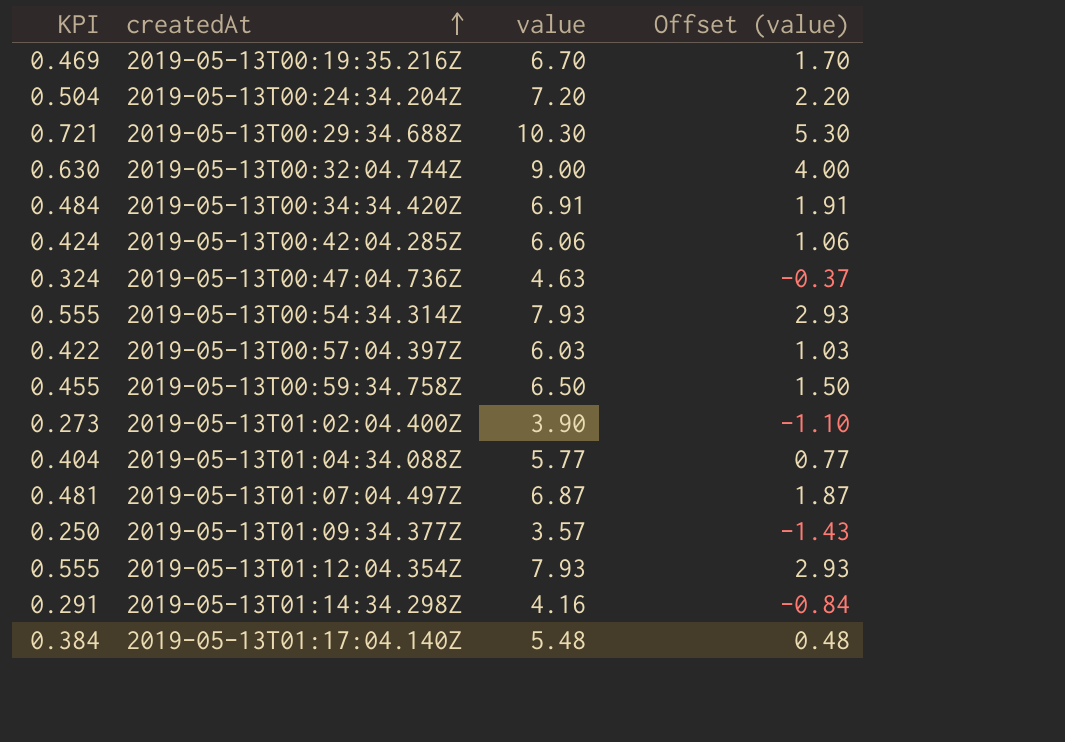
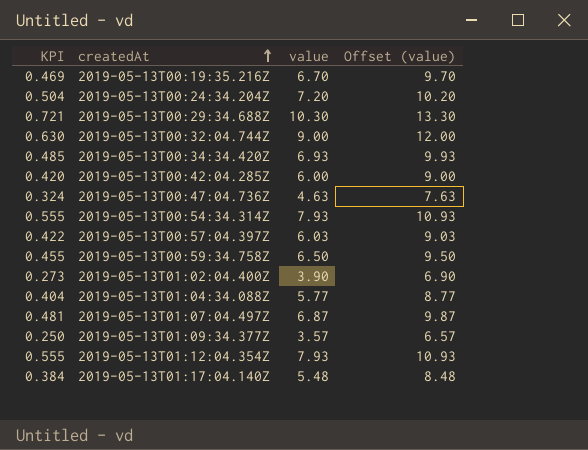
column Offset (value) | formula: [value] - 5 -> [value] + 3
row 2019-05-13T01:14:34.298Z: 0.291 | 4.16 | -0.84 -> none
2019-05-13T00:34:34.420Z | KPI: 0.484 -> 0.485
2019-05-13T00:34:34.420Z | value: 6.91 -> 6.93
2019-05-13T00:42:04.285Z | KPI: 0.424 -> 0.420
2019-05-13T00:42:04.285Z | value: 6.06 -> 6.00

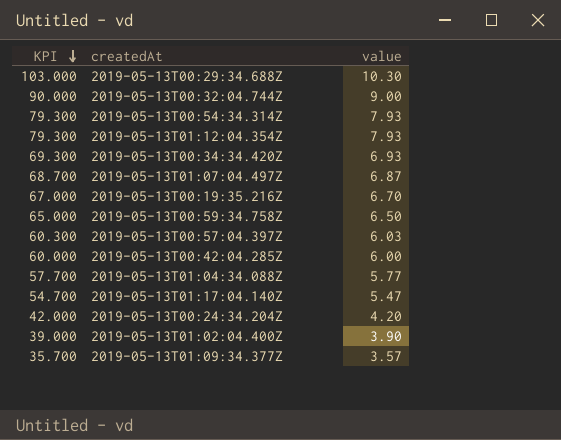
row order: createdAt ascending -> KPI descending
column Offset (value) | formula: [value] + 3 -> none
column KPI | formula: [value] * 0.07 -> [value] * 10
row 2019-05-13T00:47:04.736Z: 0.324 | 4.63 | 7.63 -> none
2019-05-13T01:17:04.140Z | value: 5.48 -> 5.47
2019-05-13T00:24:34.204Z | value: 7.20 -> 4.20

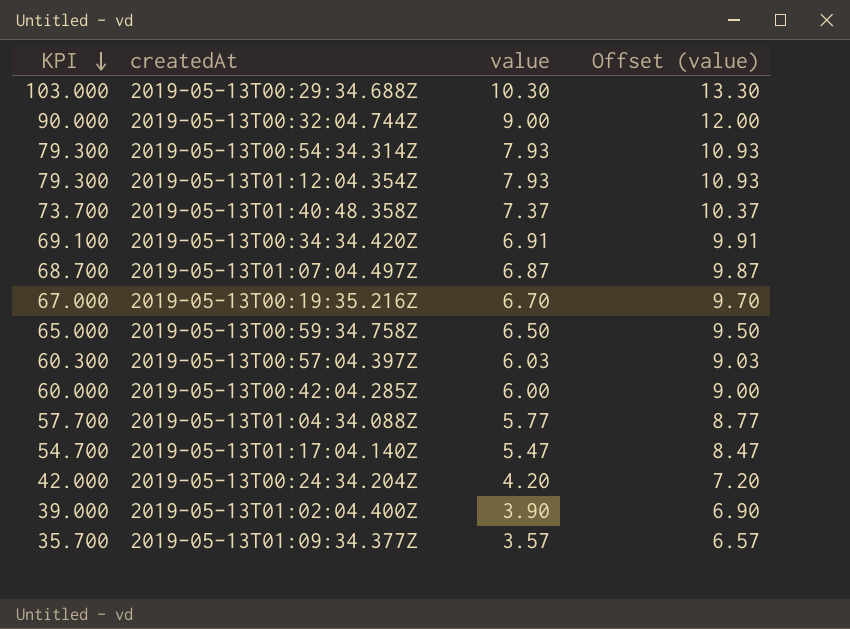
column Offset (value) | formula: none -> [value] + 3
row 2019-05-13T01:40:48.358Z: none -> 73.700 | 7.37 | 10.37
2019-05-13T00:34:34.420Z | KPI: 69.300 -> 69.100
2019-05-13T00:34:34.420Z | value: 6.93 -> 6.91

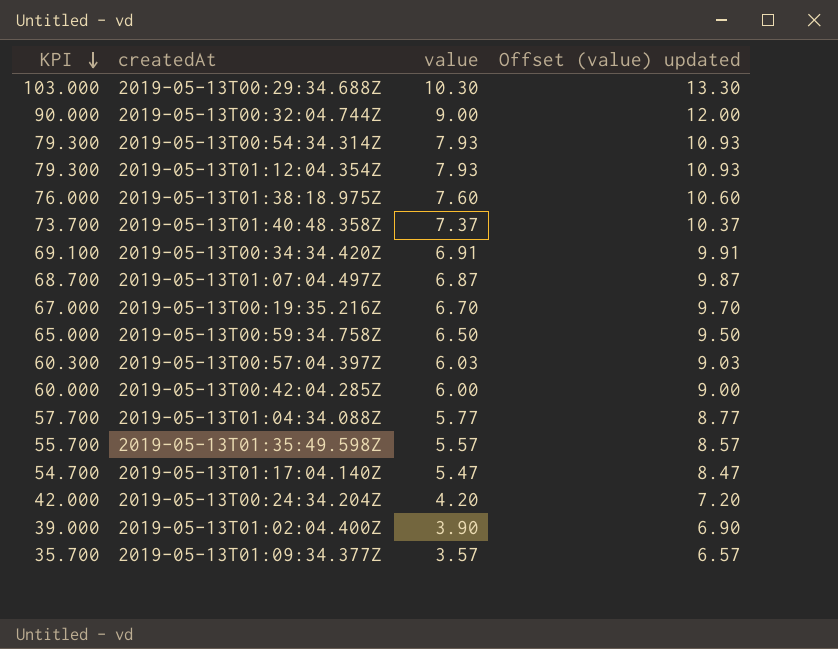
column name: Offset (value) -> Offset (value) updated
row 2019-05-13T01:38:18.975Z: none -> 76.000 | 7.60 | 10.60
row 2019-05-13T01:35:49.598Z: none -> 55.700 | 5.57 | 8.57

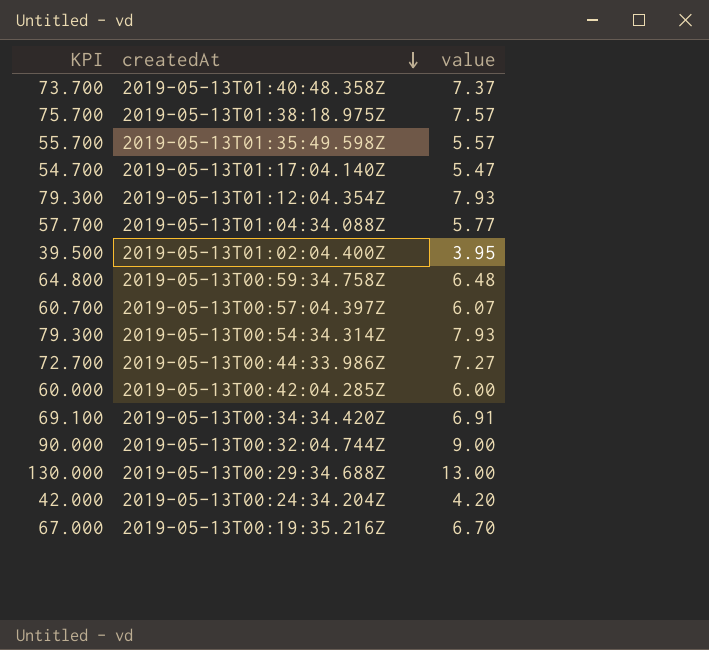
row order: KPI descending -> createdAt descending
column Offset (value) updated | formula: [value] + 3 -> none
row 2019-05-13T01:07:04.497Z: 68.700 | 6.87 | 9.87 -> none
row 2019-05-13T01:09:34.377Z: 35.700 | 3.57 | 6.57 -> none
2019-05-13T01:38:18.975Z | KPI: 76.000 -> 75.700
2019-05-13T01:38:18.975Z | value: 7.60 -> 7.57
2019-05-13T01:02:04.400Z | KPI: 39.000 -> 39.500
2019-05-13T01:02:04.400Z | value: 3.90 -> 3.95
2019-05-13T00:59:34.758Z | KPI: 65.000 -> 64.800
2019-05-13T00:59:34.758Z | value: 6.50 -> 6.48
2019-05-13T00:57:04.397Z | KPI: 60.300 -> 60.700
2019-05-13T00:57:04.397Z | value: 6.03 -> 6.07
row 2019-05-13T00:44:33.986Z: none -> 72.700 | 7.27
2019-05-13T00:29:34.688Z | KPI: 103.000 -> 130.000
2019-05-13T00:29:34.688Z | value: 10.30 -> 13.00

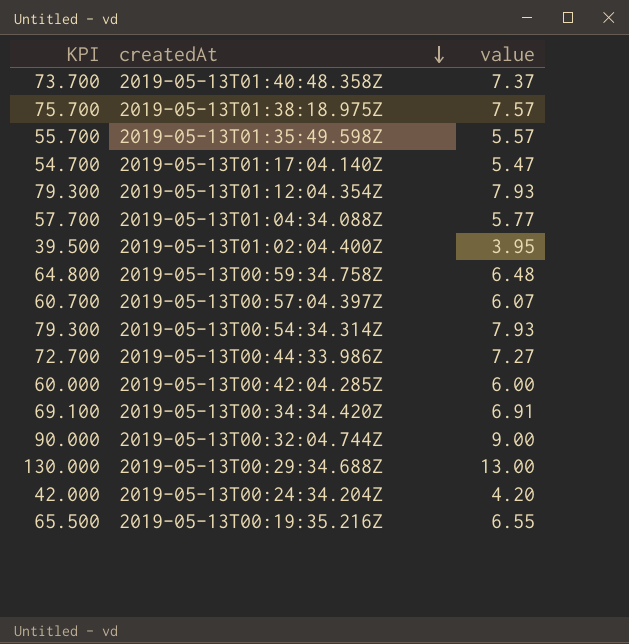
2019-05-13T00:19:35.216Z | KPI: 67.000 -> 65.500
2019-05-13T00:19:35.216Z | value: 6.70 -> 6.55

